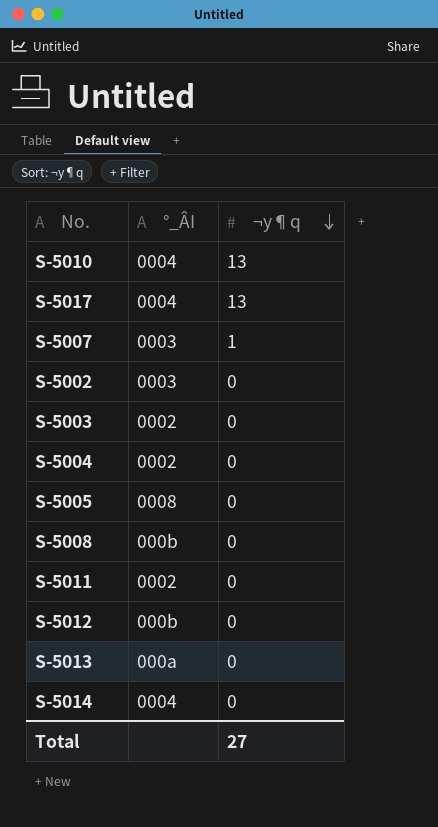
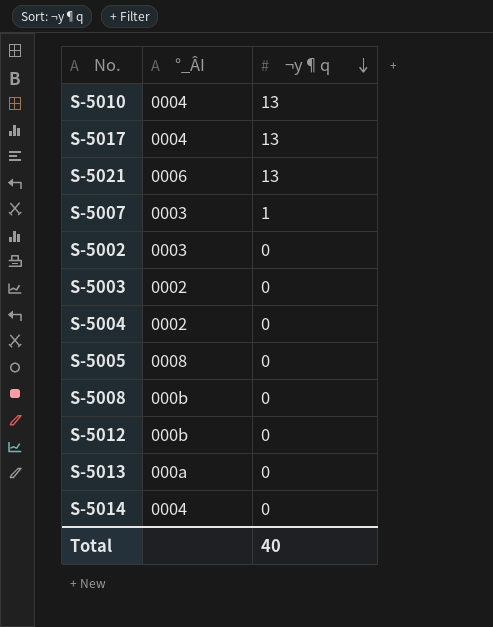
row S-5011: 0002 | 0 -> none
row S-5021: none -> 0006 | 13
Total | ¬y¶q: 27 -> 40

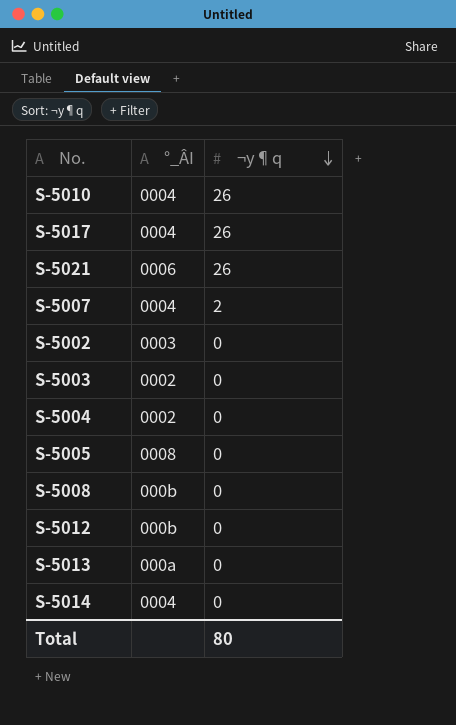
S-5010 | ¬y¶q: 13 -> 26
S-5017 | ¬y¶q: 13 -> 26
S-5021 | ¬y¶q: 13 -> 26
S-5007 | °_ÂI: 0003 -> 0004
S-5007 | ¬y¶q: 1 -> 2
Total | ¬y¶q: 40 -> 80

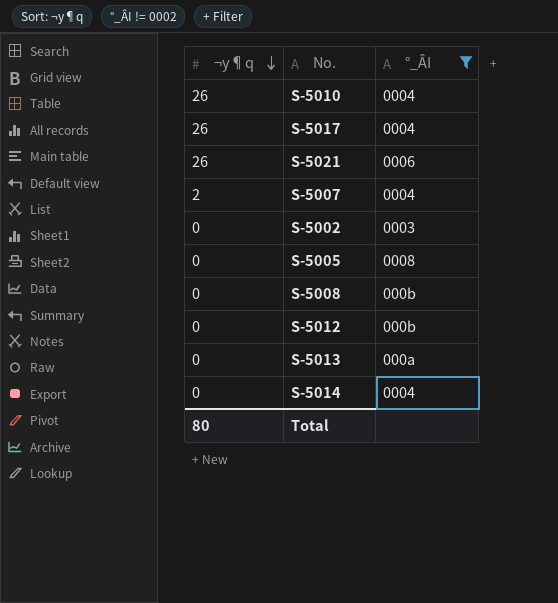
filter: none -> °_ÂI != 0002
column ¬y¶q | position: 3 -> 1

